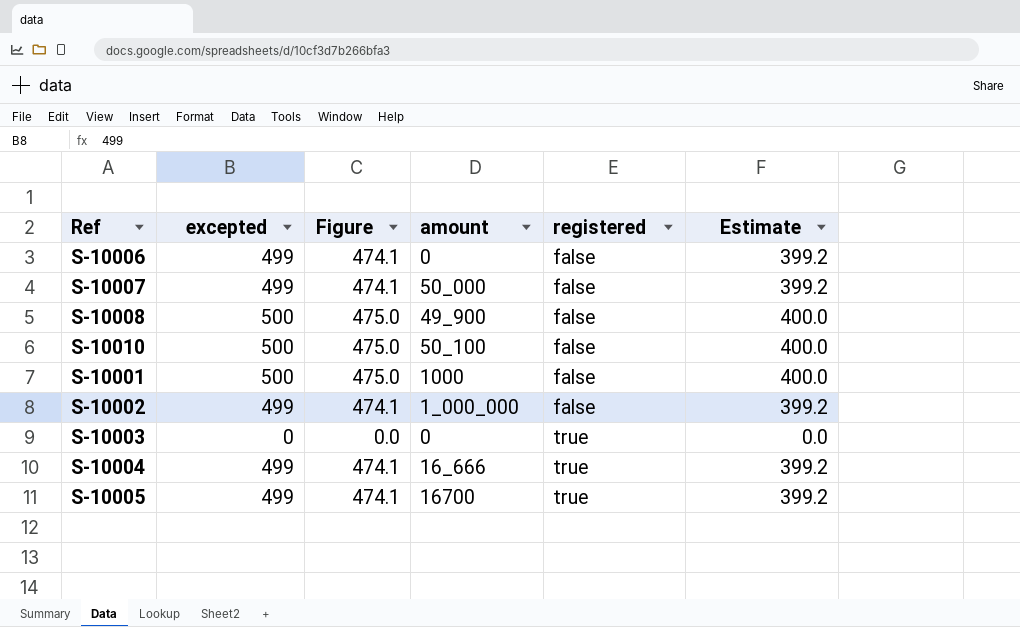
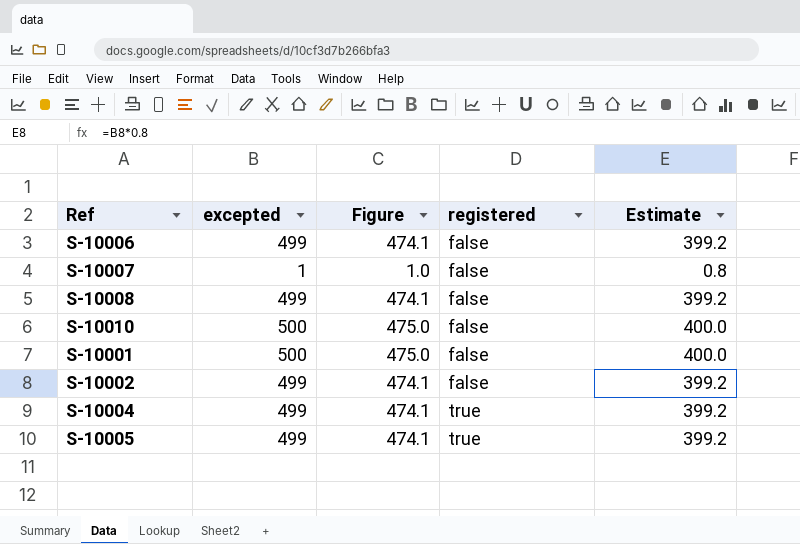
column amount | position: 4 -> none
row S-10003: 0 | 0.0 | 0 | true | 0.0 -> none
S-10007 | excepted: 499 -> 1
S-10007 | Figure: 474.1 -> 1.0
S-10007 | Estimate: 399.2 -> 0.8
S-10008 | excepted: 500 -> 499
S-10008 | Figure: 475.0 -> 474.1
S-10008 | Estimate: 400.0 -> 399.2

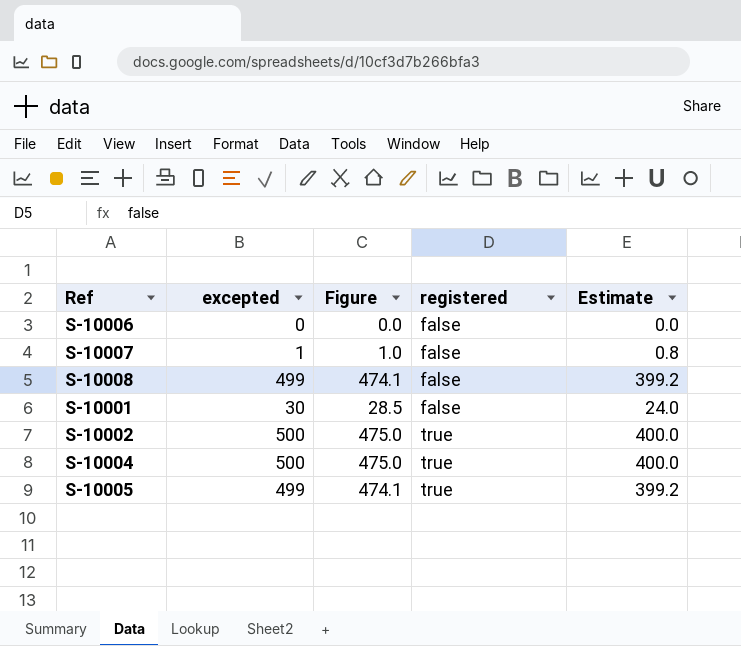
row S-10010: 500 | 475.0 | false | 400.0 -> none
S-10006 | excepted: 499 -> 0
S-10006 | Figure: 474.1 -> 0.0
S-10006 | Estimate: 399.2 -> 0.0
S-10001 | excepted: 500 -> 30
S-10001 | Figure: 475.0 -> 28.5
S-10001 | Estimate: 400.0 -> 24.0
S-10002 | excepted: 499 -> 500
S-10002 | Figure: 474.1 -> 475.0
S-10002 | registered: false -> true
S-10002 | Estimate: 399.2 -> 400.0
S-10004 | excepted: 499 -> 500
S-10004 | Figure: 474.1 -> 475.0
S-10004 | Estimate: 399.2 -> 400.0

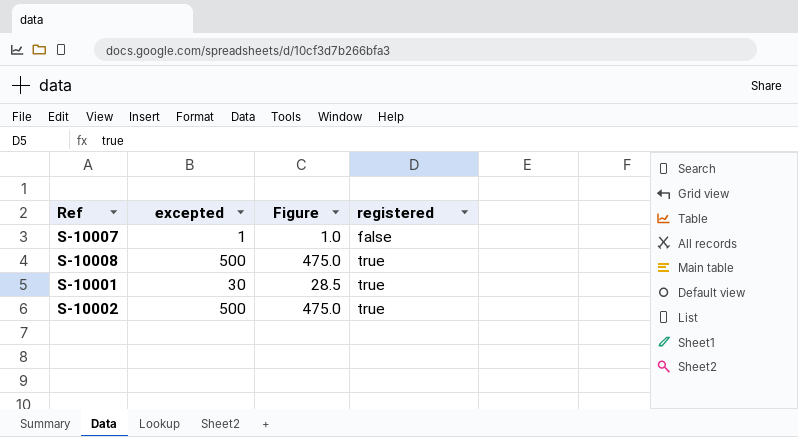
column Estimate | formula: [excepted] * 0.8 -> none
row S-10006: 0 | 0.0 | false | 0.0 -> none
row S-10004: 500 | 475.0 | true | 400.0 -> none
row S-10005: 499 | 474.1 | true | 399.2 -> none
S-10008 | excepted: 499 -> 500
S-10008 | Figure: 474.1 -> 475.0
S-10008 | registered: false -> true
S-10001 | registered: false -> true

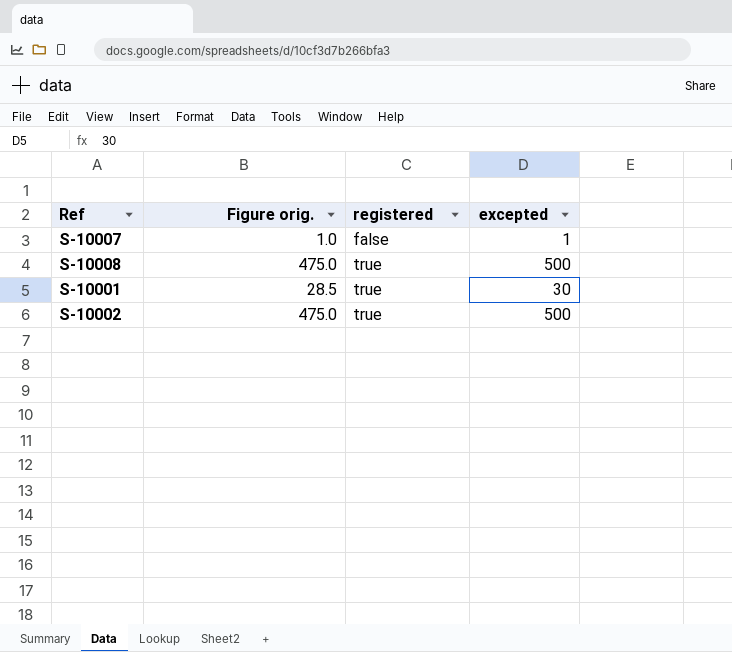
column name: Figure -> Figure orig.
column excepted | position: 2 -> 4

